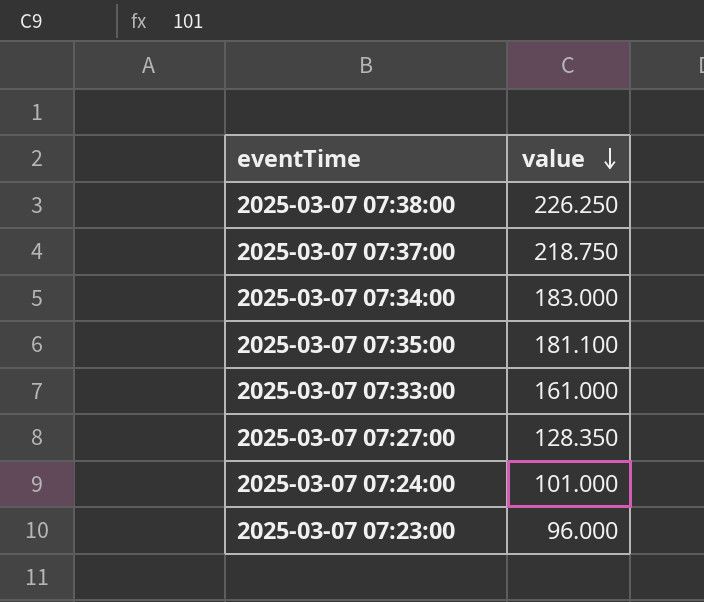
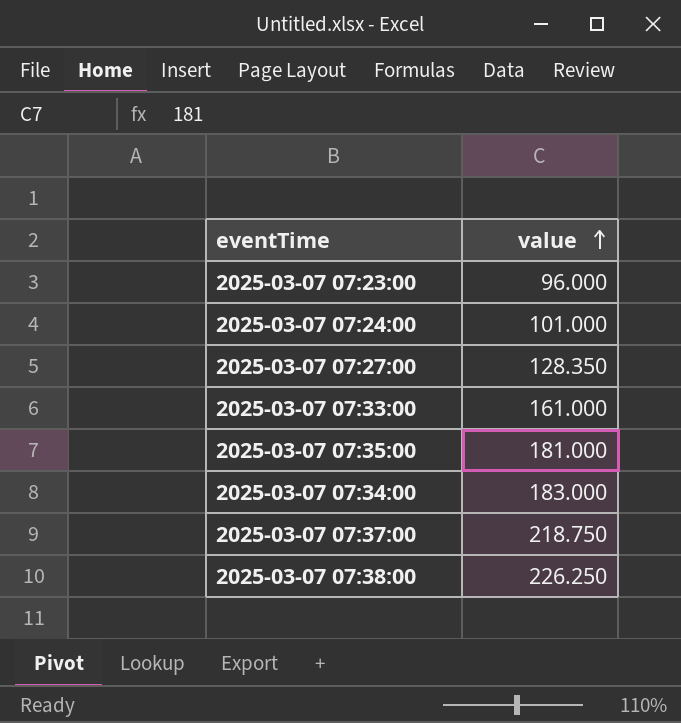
row order: value descending -> value ascending
2025-03-07 07:35:00 | value: 181.100 -> 181.000

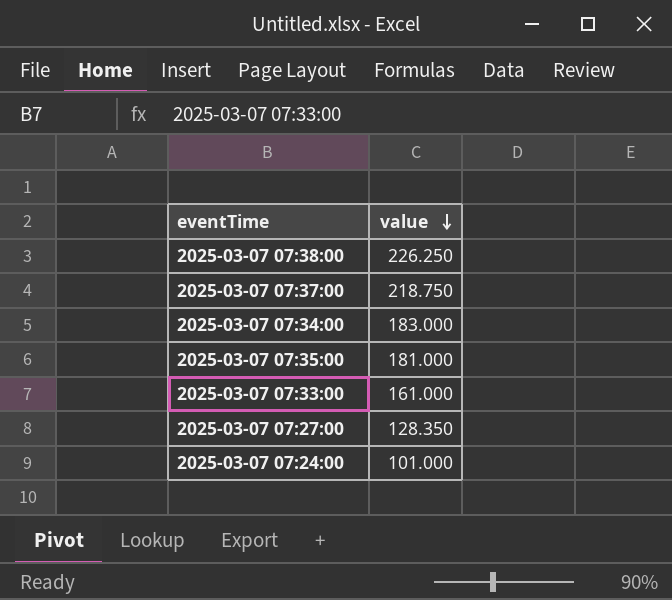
row order: value ascending -> value descending
row 2025-03-07 07:23:00: 96.000 -> none

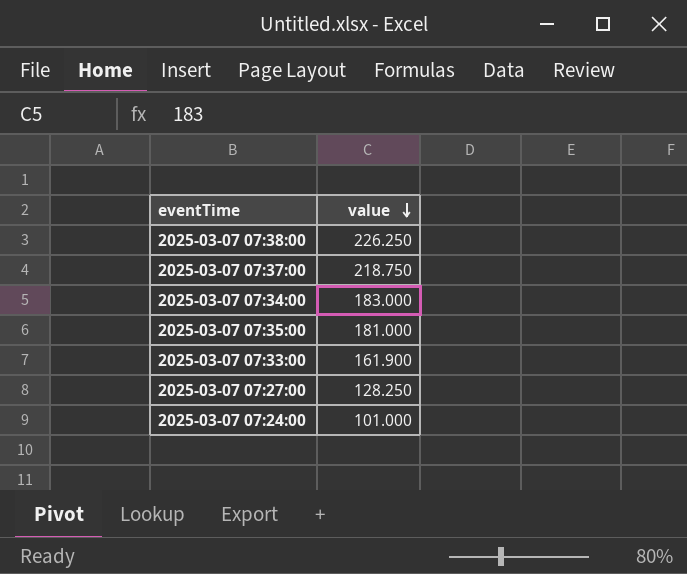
2025-03-07 07:33:00 | value: 161.000 -> 161.900
2025-03-07 07:27:00 | value: 128.350 -> 128.250

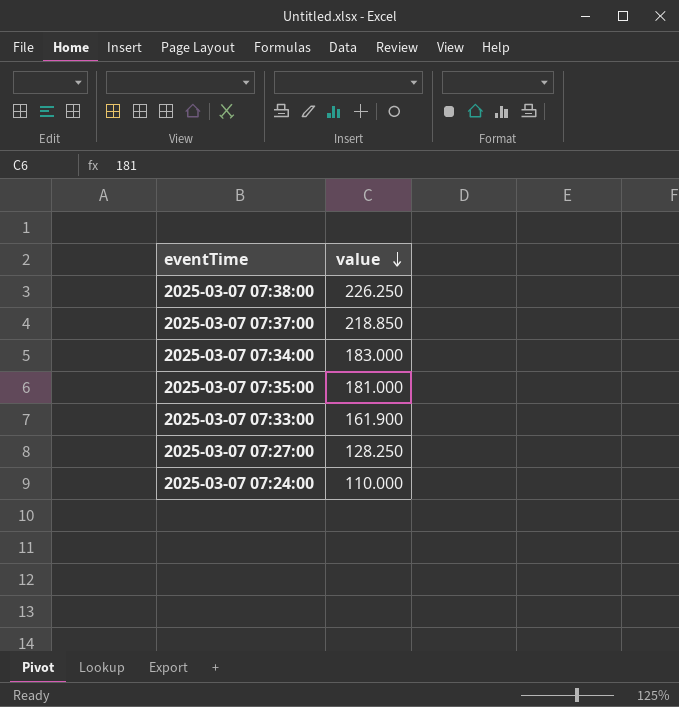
2025-03-07 07:37:00 | value: 218.750 -> 218.850
2025-03-07 07:24:00 | value: 101.000 -> 110.000

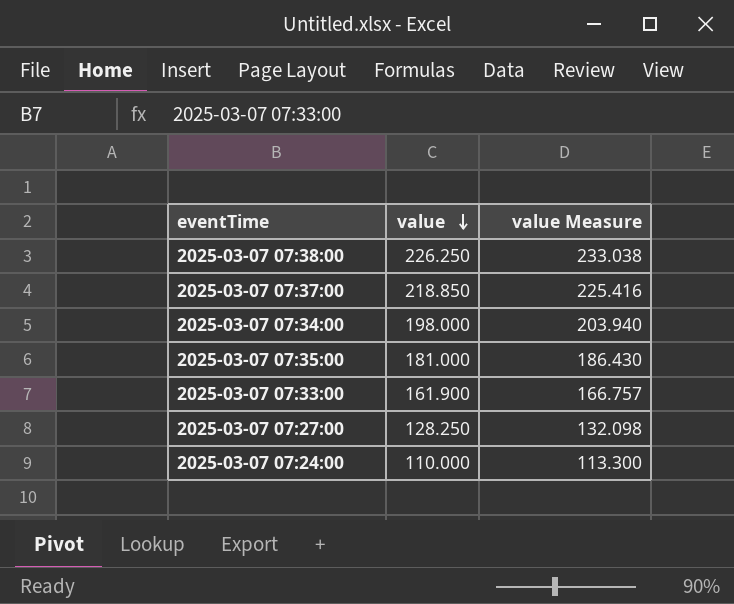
column value Measure | formula: none -> [value] * 1.03
2025-03-07 07:34:00 | value: 183.000 -> 198.000

